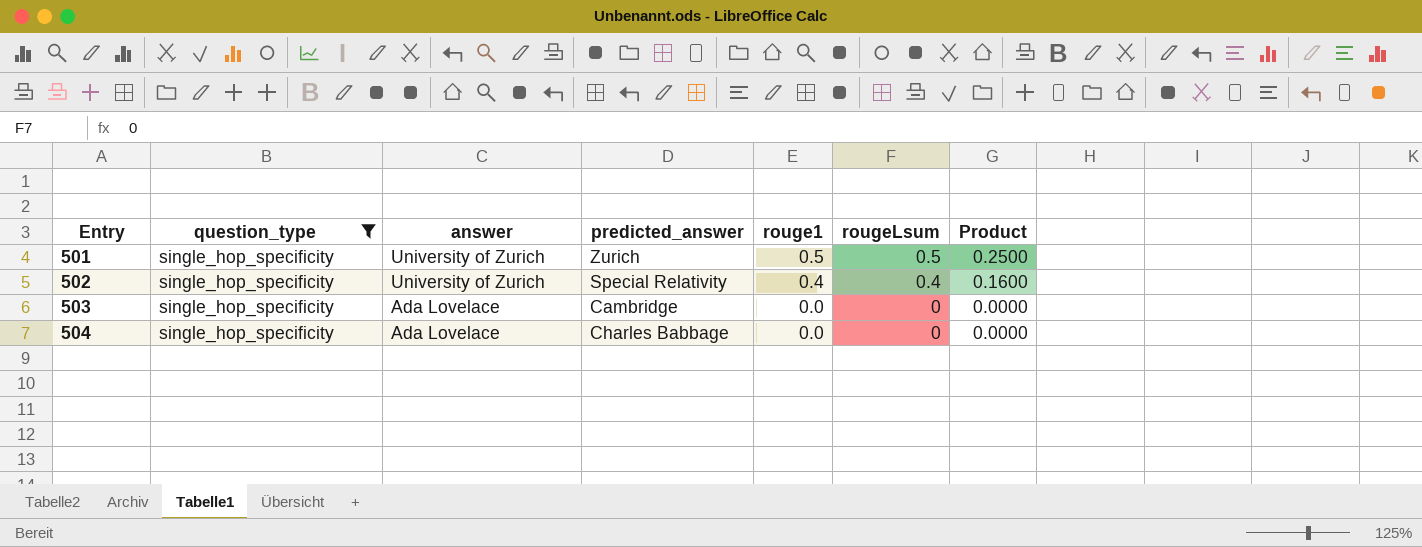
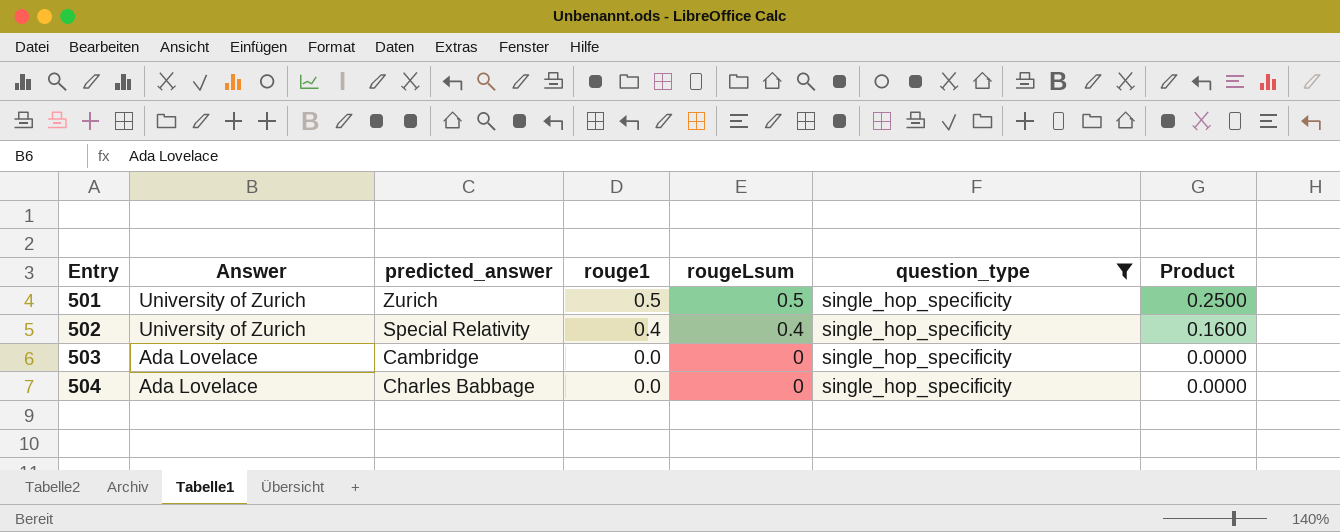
column name: answer -> Answer
column question_type | position: 2 -> 6

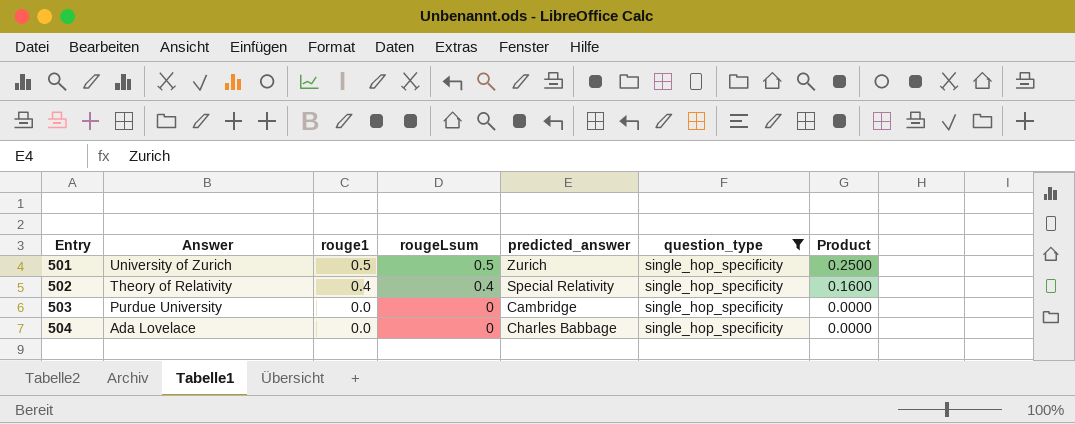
column predicted_answer | position: 3 -> 5
502 | Answer: University of Zurich -> Theory of Relativity
503 | Answer: Ada Lovelace -> Purdue University

